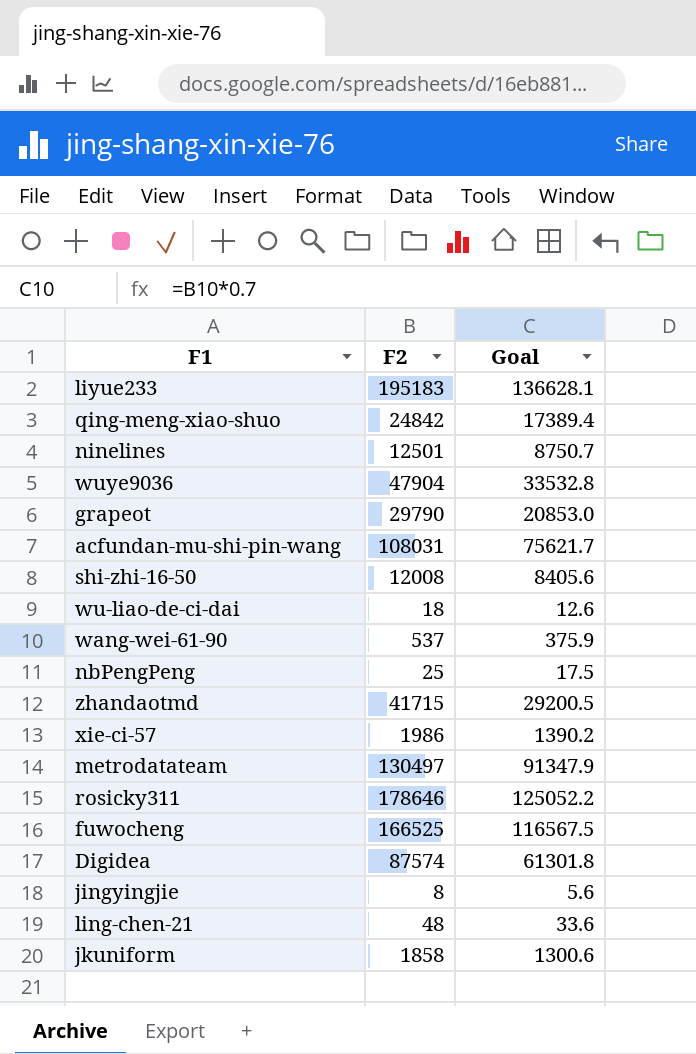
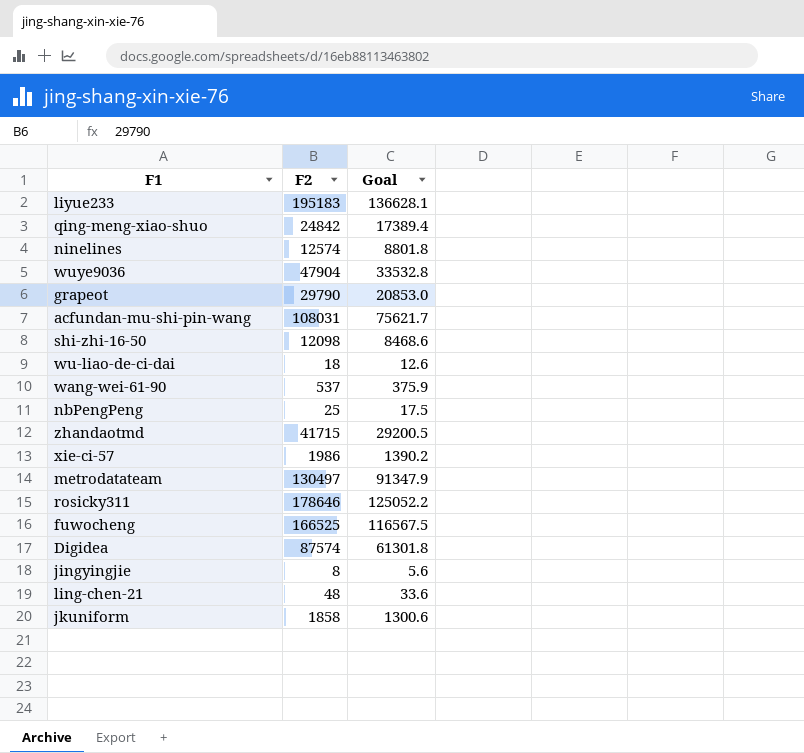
ninelines | F2: 12501 -> 12574
ninelines | Goal: 8750.7 -> 8801.8
shi-zhi-16-50 | F2: 12008 -> 12098
shi-zhi-16-50 | Goal: 8405.6 -> 8468.6

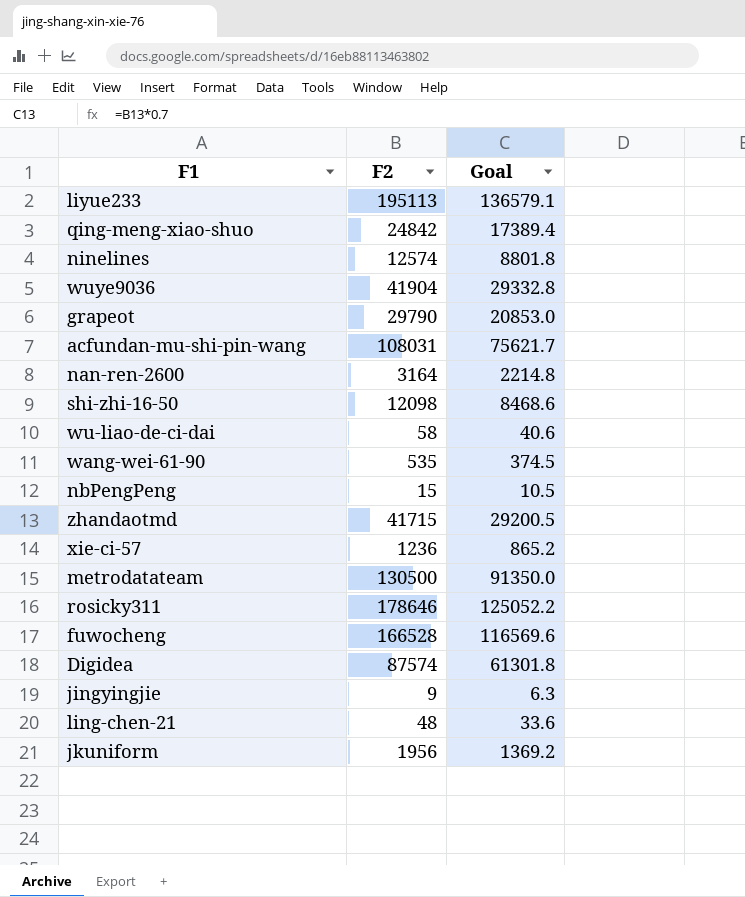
liyue233 | F2: 195183 -> 195113
liyue233 | Goal: 136628.1 -> 136579.1
wuye9036 | F2: 47904 -> 41904
wuye9036 | Goal: 33532.8 -> 29332.8
row nan-ren-2600: none -> 3164 | 2214.8
wu-liao-de-ci-dai | F2: 18 -> 58
wu-liao-de-ci-dai | Goal: 12.6 -> 40.6
wang-wei-61-90 | F2: 537 -> 535
wang-wei-61-90 | Goal: 375.9 -> 374.5
nbPengPeng | F2: 25 -> 15
nbPengPeng | Goal: 17.5 -> 10.5
xie-ci-57 | F2: 1986 -> 1236
xie-ci-57 | Goal: 1390.2 -> 865.2
metrodatateam | F2: 130497 -> 130500
metrodatateam | Goal: 91347.9 -> 91350.0
fuwocheng | F2: 166525 -> 166528
fuwocheng | Goal: 116567.5 -> 116569.6
jingyingjie | F2: 8 -> 9
jingyingjie | Goal: 5.6 -> 6.3
jkuniform | F2: 1858 -> 1956
jkuniform | Goal: 1300.6 -> 1369.2

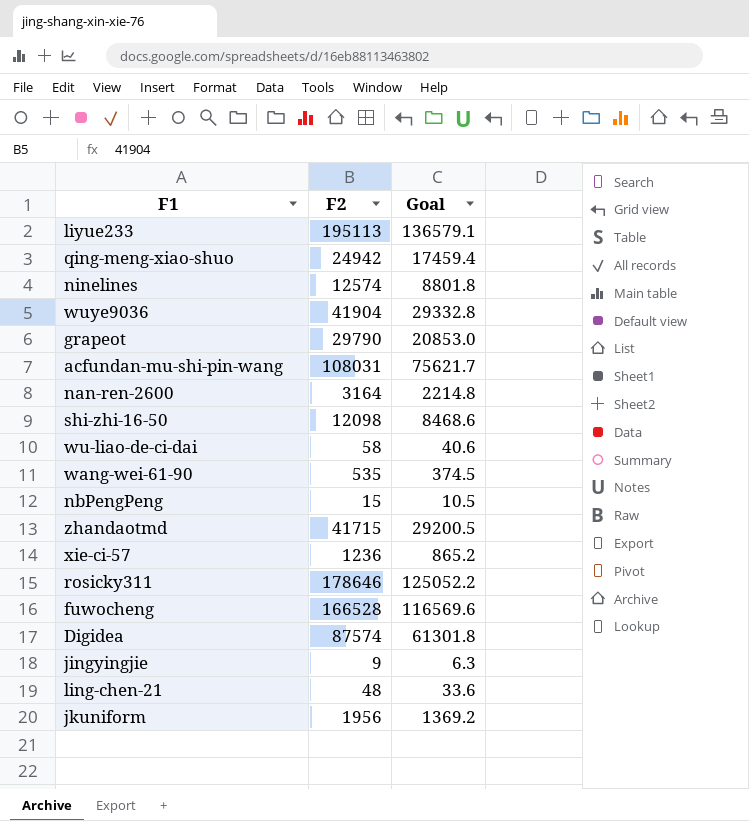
row metrodatateam: 130500 | 91350.0 -> none
qing-meng-xiao-shuo | F2: 24842 -> 24942
qing-meng-xiao-shuo | Goal: 17389.4 -> 17459.4

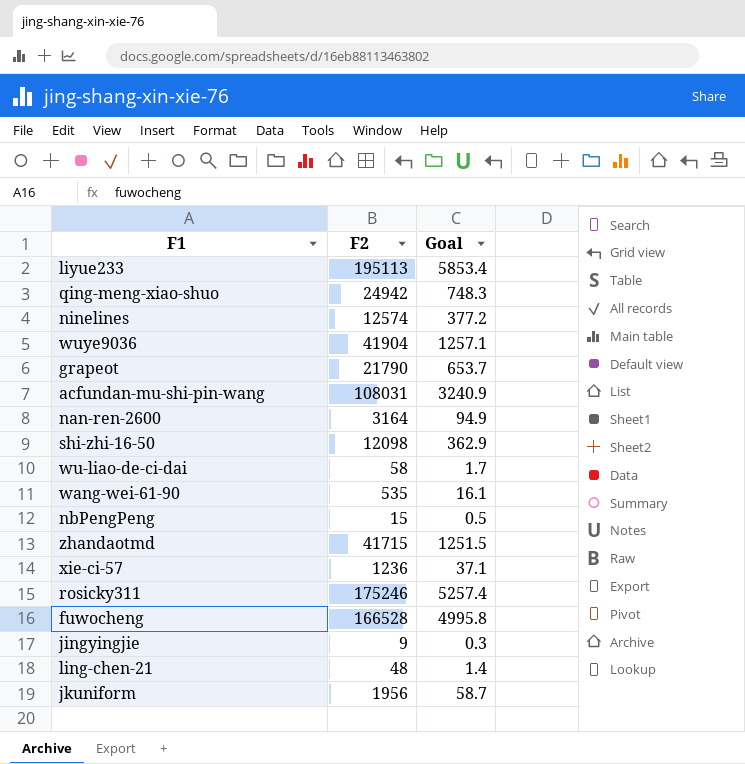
column Goal | formula: [F2] * 0.7 -> [F2] * 0.03
row Digidea: 87574 | 61301.8 -> none
grapeot | F2: 29790 -> 21790
rosicky311 | F2: 178646 -> 175246

